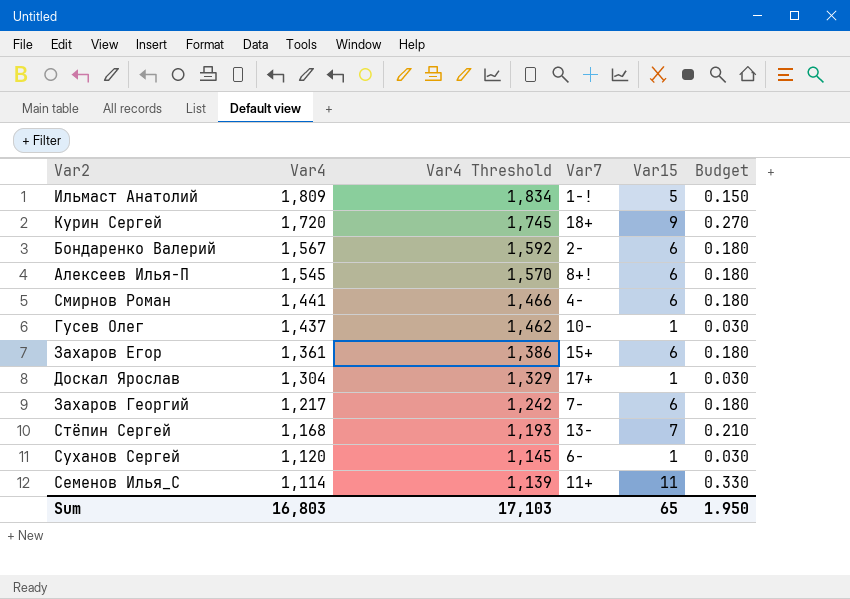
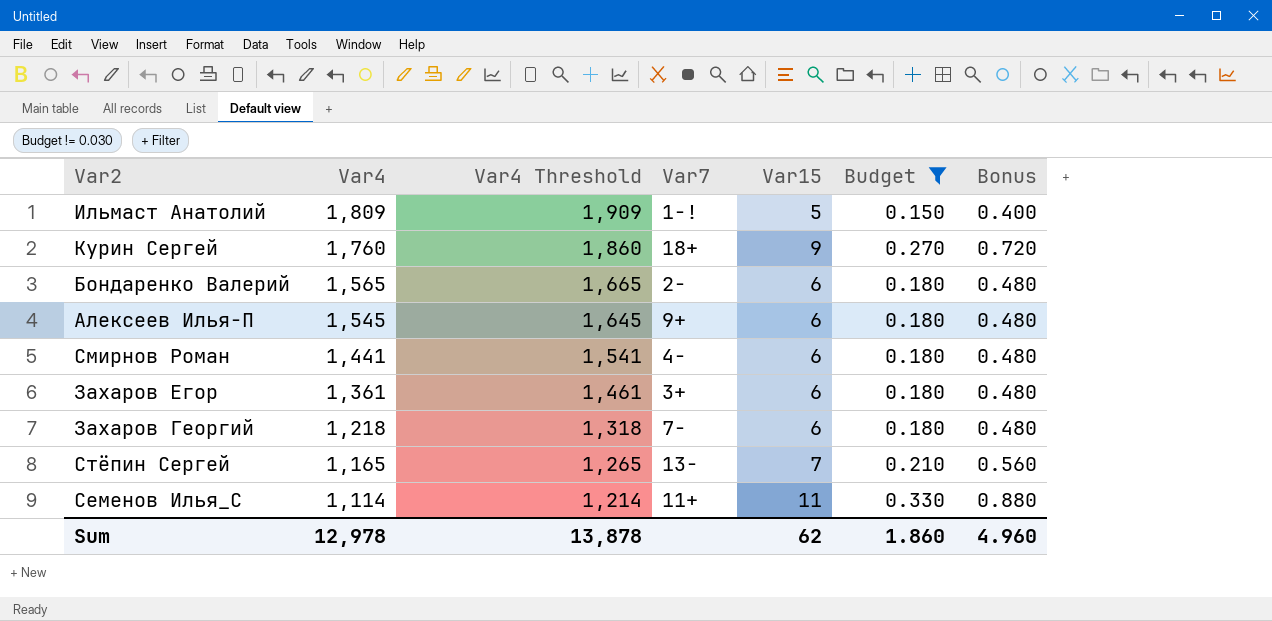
filter: none -> Budget != 0.030
column Var4 Threshold | formula: [Var4] + 25 -> [Var4] + 100
column Bonus | formula: none -> [Var15] * 0.08
Курин Сергей | Var4: 1,720 -> 1,760
Бондаренко Валерий | Var4: 1,567 -> 1,565
Алексеев Илья-П | Var7: 8+! -> 9+
Захаров Егор | Var7: 15+ -> 3+
Захаров Георгий | Var4: 1,217 -> 1,218
Стёпин Сергей | Var4: 1,168 -> 1,165
Sum | Var4: 16,803 -> 12,978
Sum | Var4 Threshold: 17,103 -> 13,878
Sum | Var15: 65 -> 62
Sum | Budget: 1.950 -> 1.860

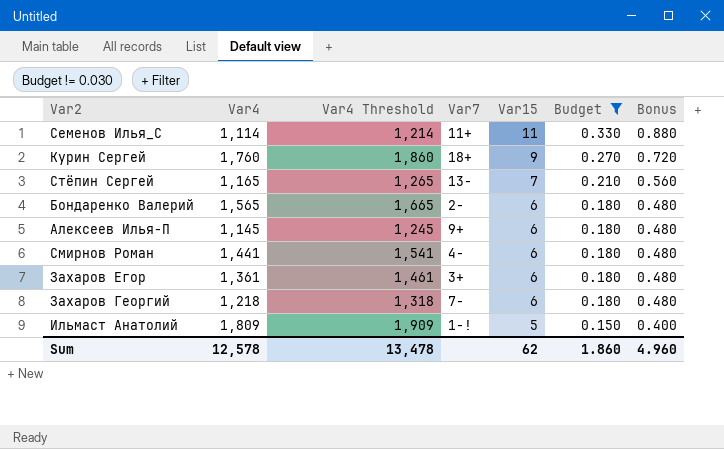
row order: Var4 descending -> Var15 descending
Алексеев Илья-П | Var4: 1,545 -> 1,145
Алексеев Илья-П | Var4 Threshold: 1,645 -> 1,245
Sum | Var4: 12,978 -> 12,578
Sum | Var4 Threshold: 13,878 -> 13,478

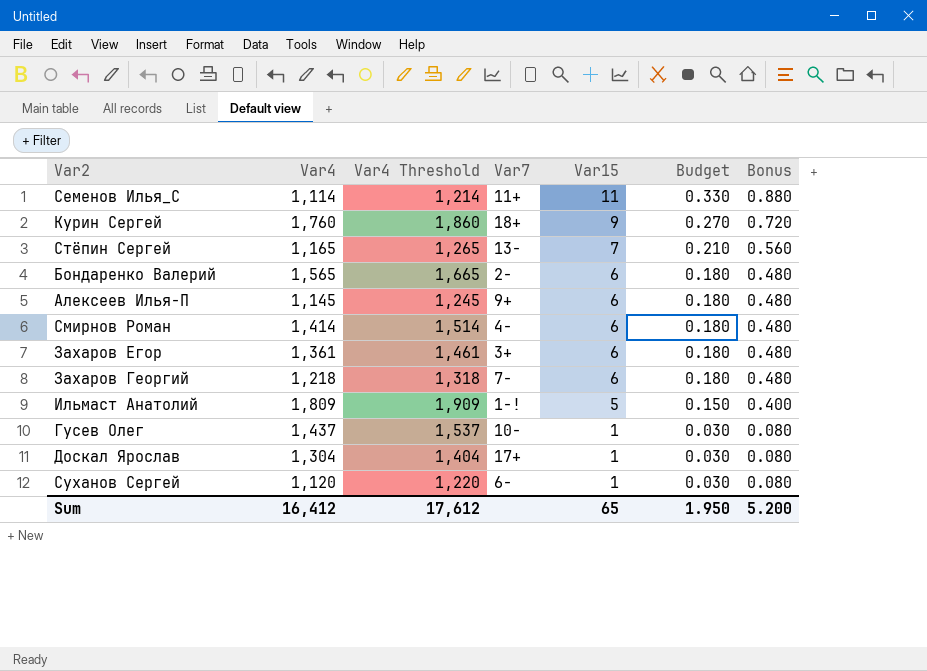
filter: Budget != 0.030 -> none
Смирнов Роман | Var4: 1,441 -> 1,414
Смирнов Роман | Var4 Threshold: 1,541 -> 1,514
Sum | Var4: 12,578 -> 16,412
Sum | Var4 Threshold: 13,478 -> 17,612
Sum | Var15: 62 -> 65
Sum | Budget: 1.860 -> 1.950
Sum | Bonus: 4.960 -> 5.200

